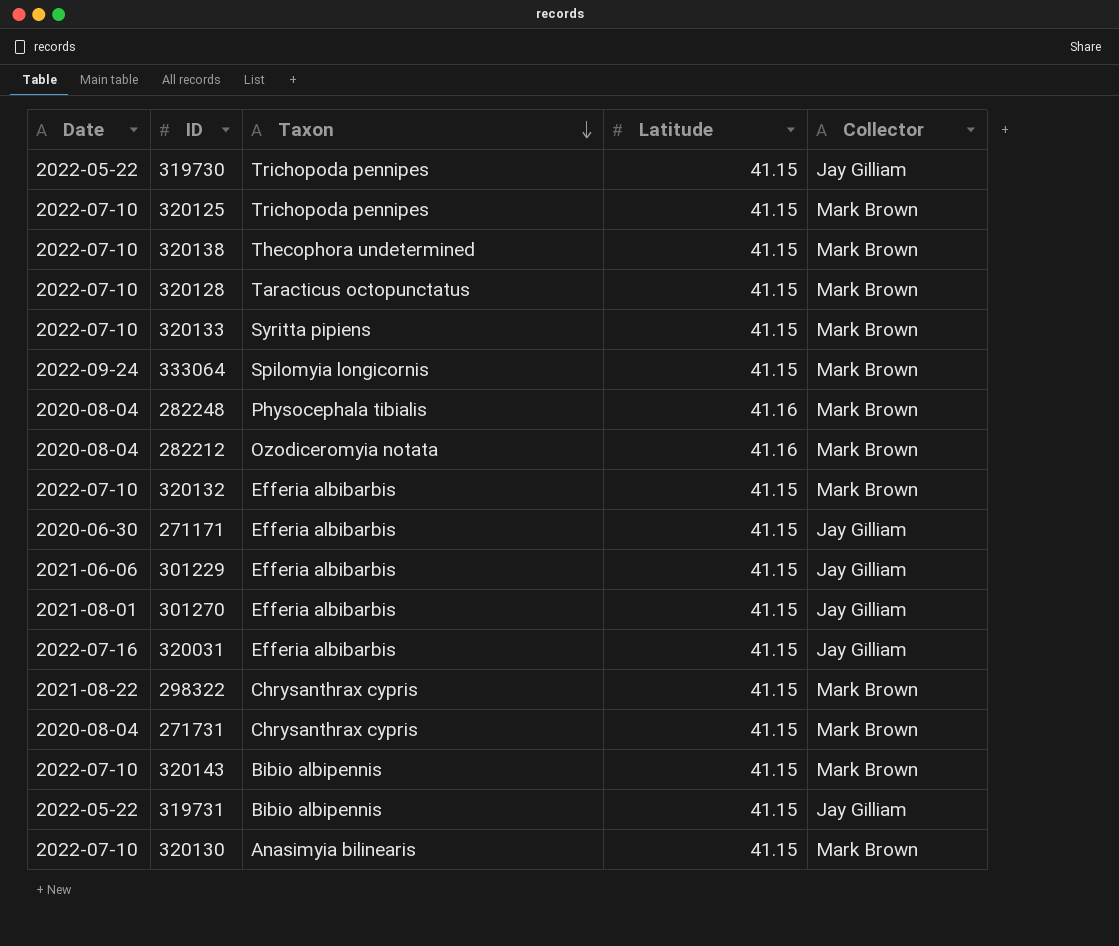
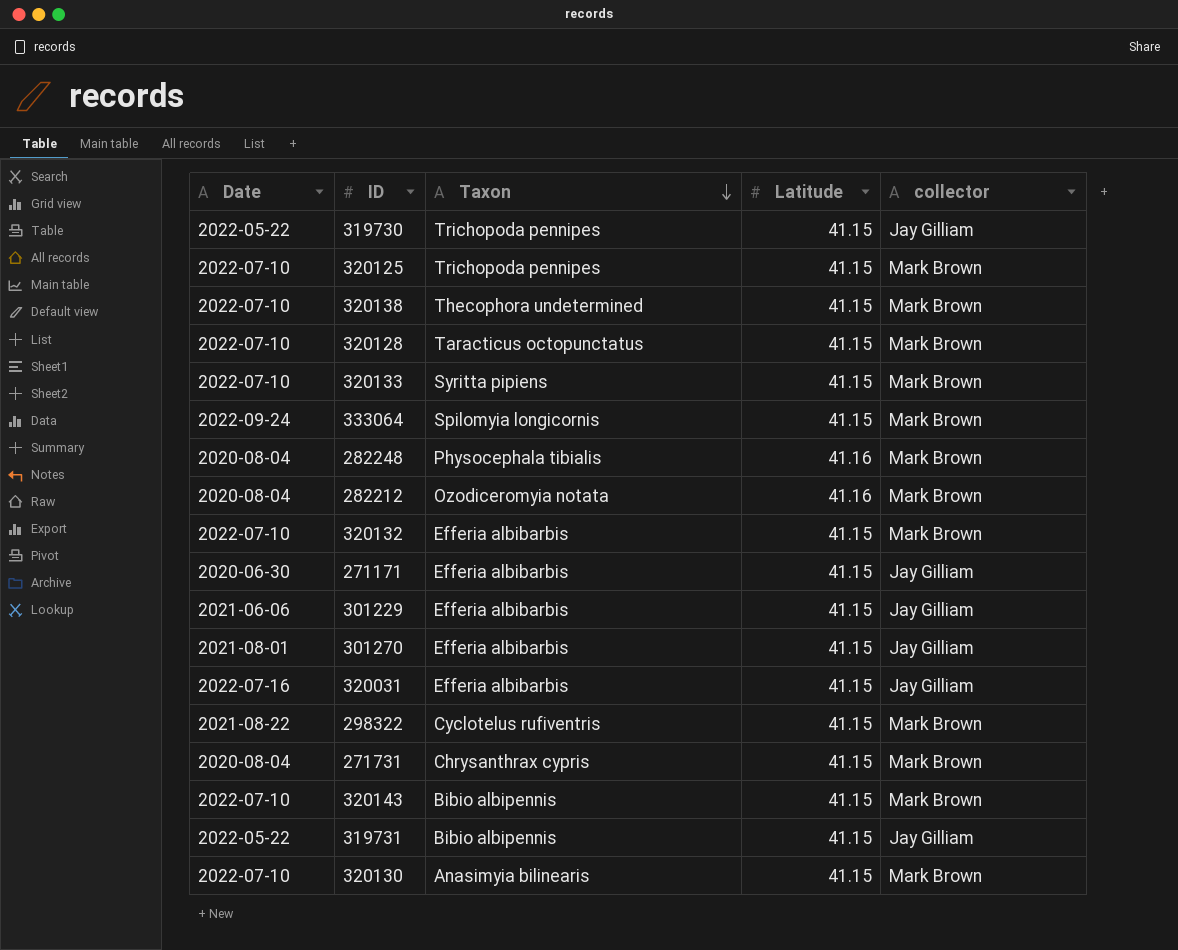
column name: Collector -> collector
298322 | Taxon: Chrysanthrax cypris -> Cyclotelus rufiventris

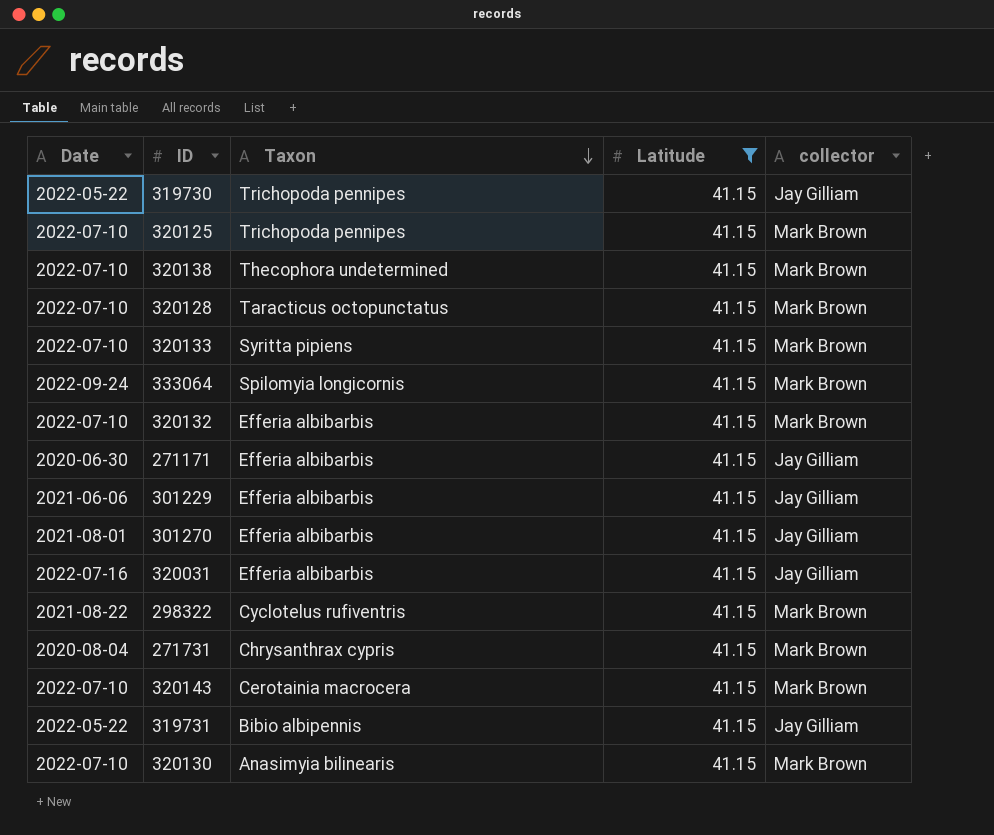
filter: none -> Latitude = 41.15
320143 | Taxon: Bibio albipennis -> Cerotainia macrocera

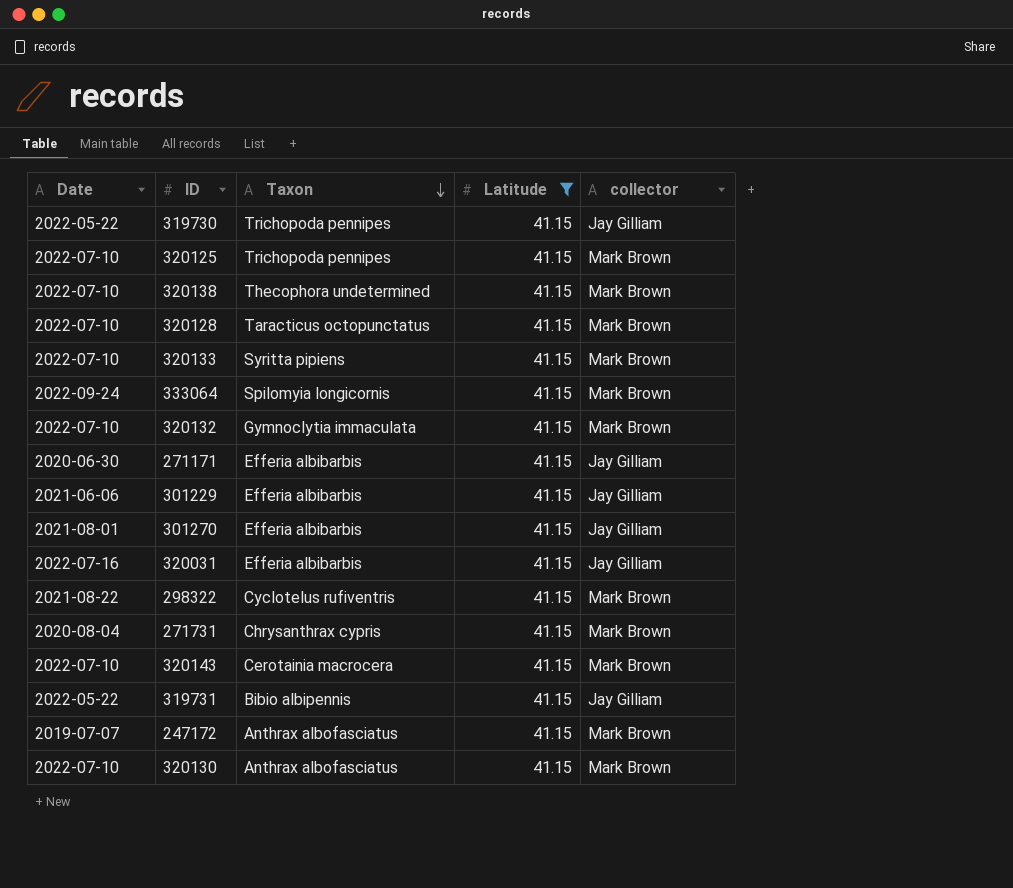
320132 | Taxon: Efferia albibarbis -> Gymnoclytia immaculata
row 247172: none -> 2019-07-07 | Anthrax albofasciatus | 41.15 | Mark Brown
320130 | Taxon: Anasimyia bilinearis -> Anthrax albofasciatus

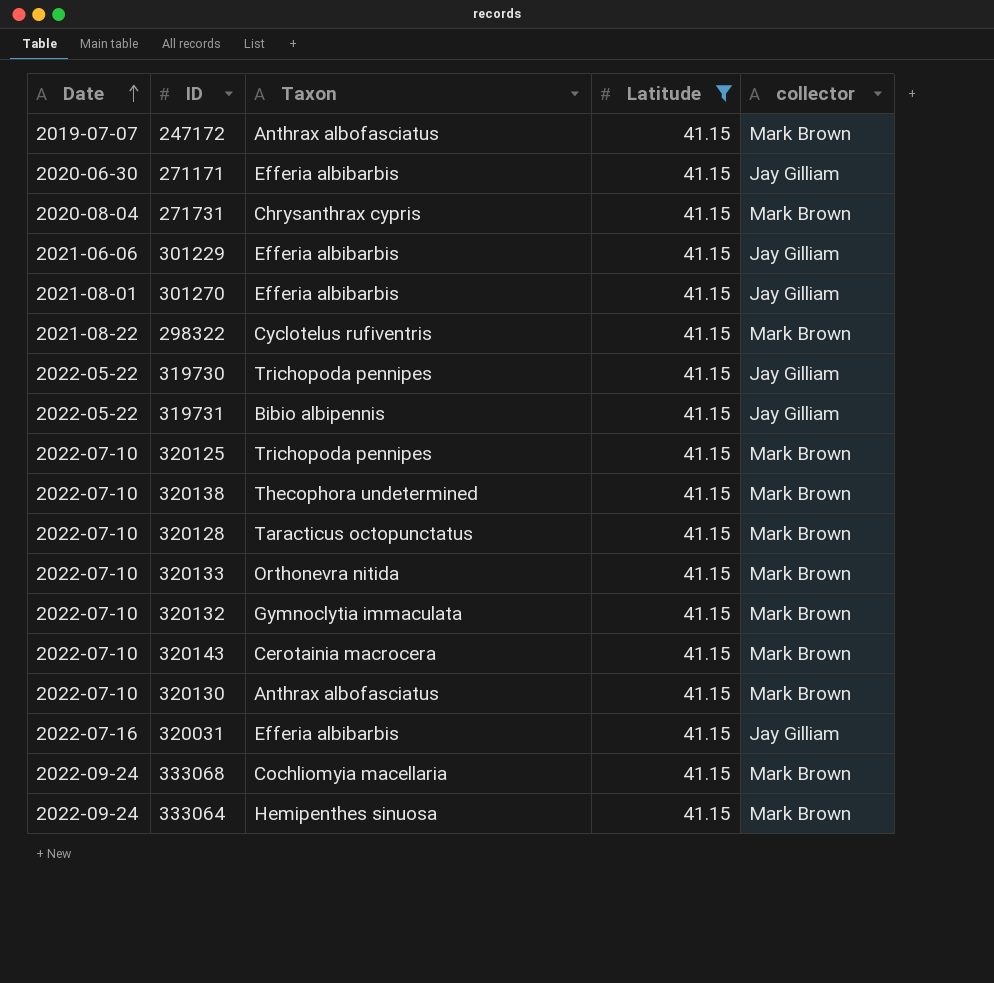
row order: Taxon descending -> Date ascending
320133 | Taxon: Syritta pipiens -> Orthonevra nitida
row 333068: none -> 2022-09-24 | Cochliomyia macellaria | 41.15 | Mark Brown
333064 | Taxon: Spilomyia longicornis -> Hemipenthes sinuosa

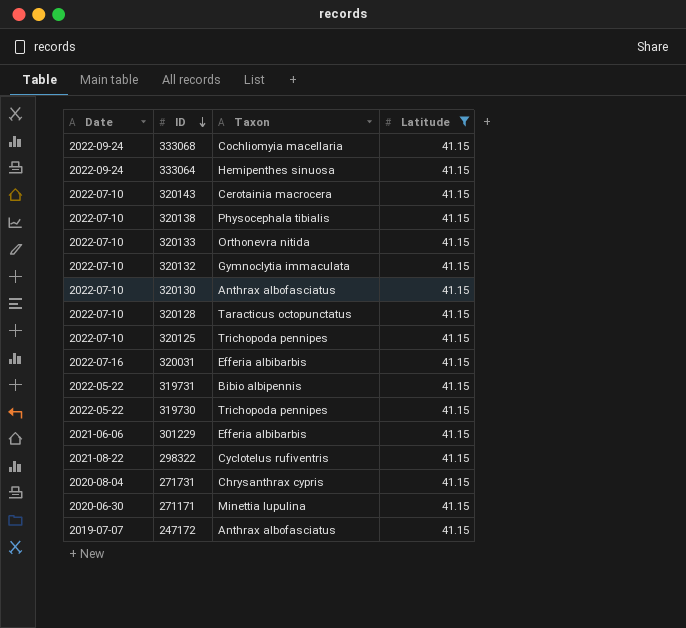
row order: Date ascending -> ID descending
column collector | position: 5 -> none
row 301270: 2021-08-01 | Efferia albibarbis | 41.15 | Jay Gilliam -> none
320138 | Taxon: Thecophora undetermined -> Physocephala tibialis
271171 | Taxon: Efferia albibarbis -> Minettia lupulina

